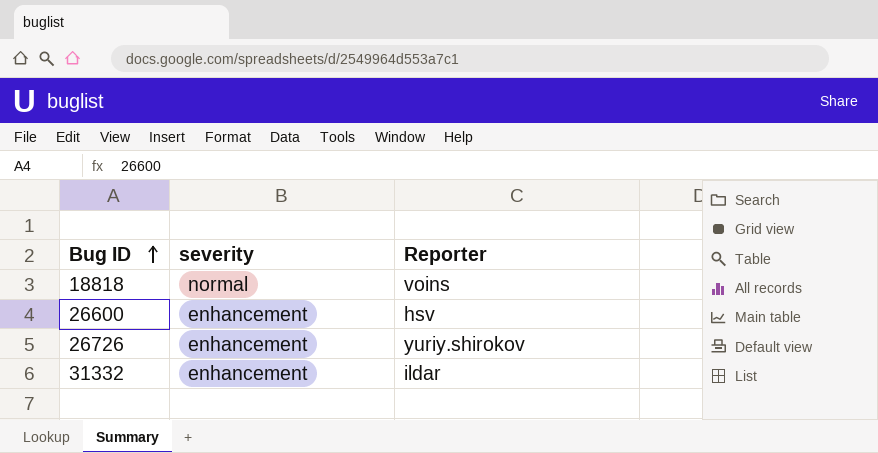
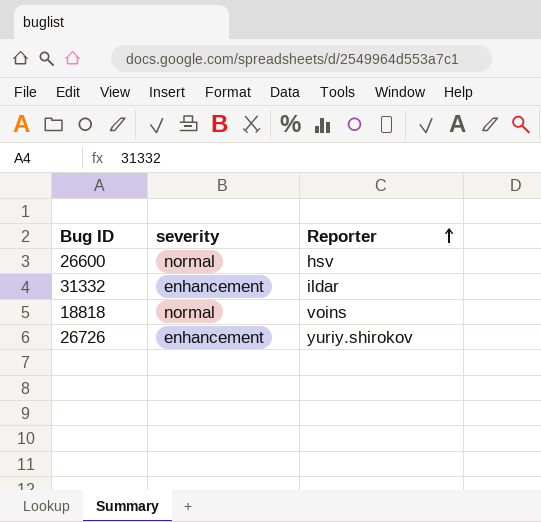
row order: Bug ID ascending -> Reporter ascending
26600 | severity: enhancement -> normal

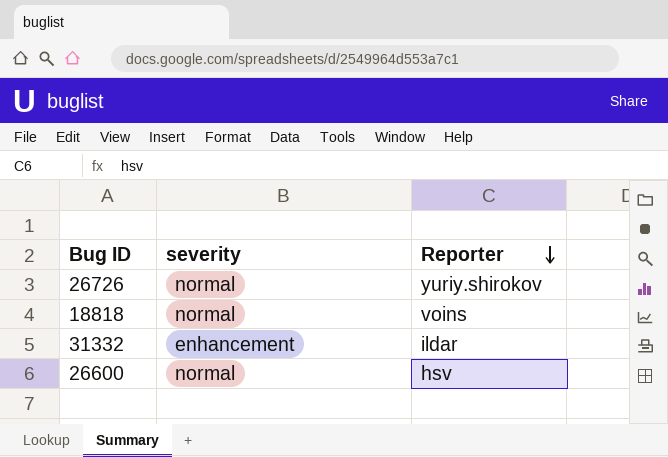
row order: Reporter ascending -> Reporter descending
26726 | severity: enhancement -> normal

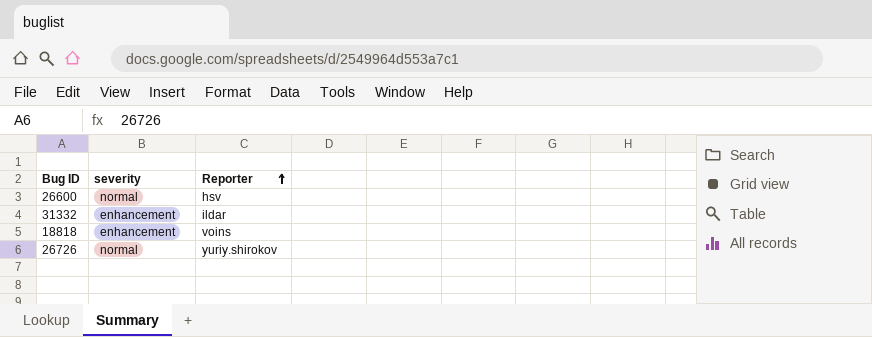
row order: Reporter descending -> Reporter ascending
18818 | severity: normal -> enhancement

